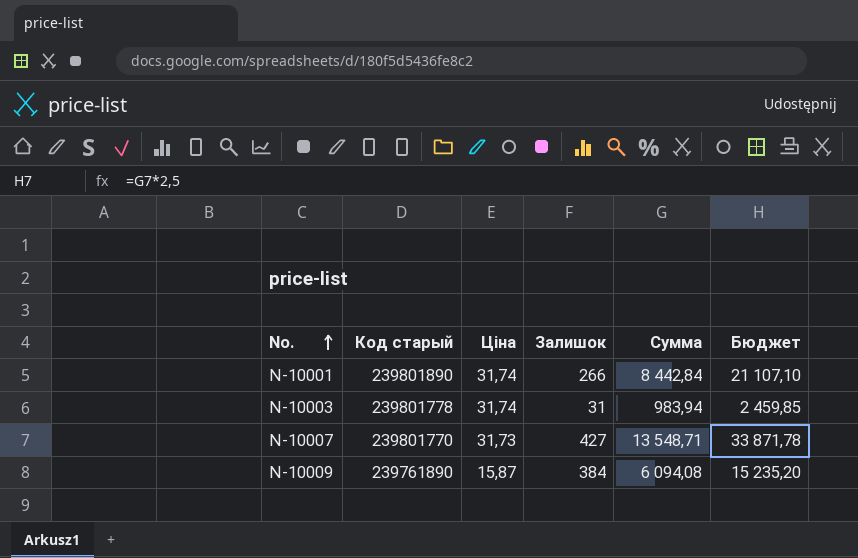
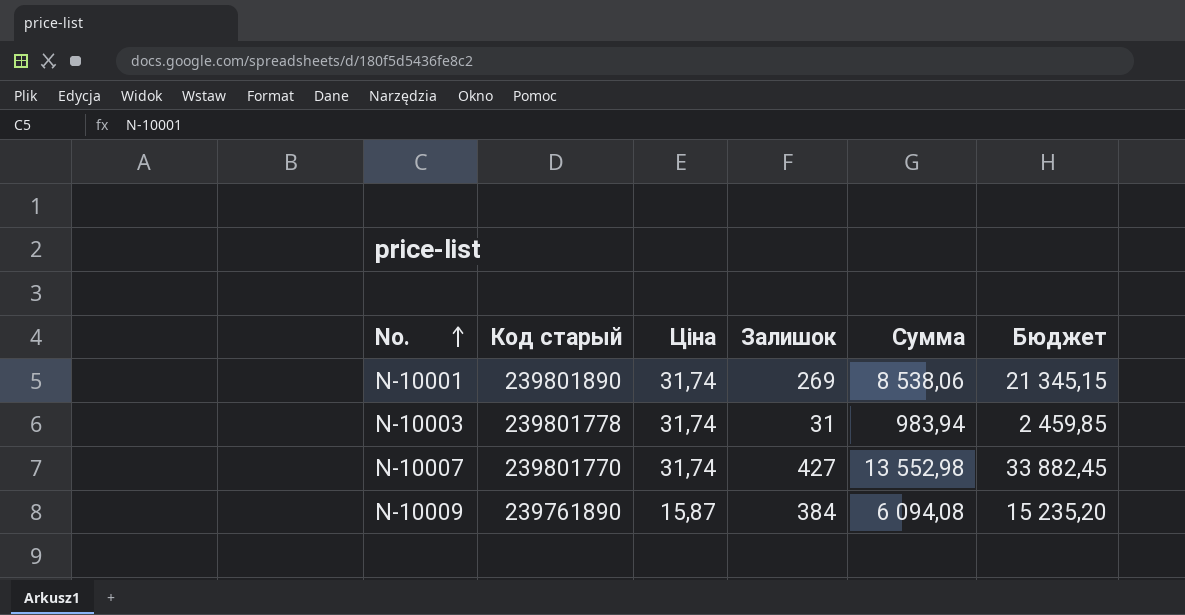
N-10001 | Залишок: 266 -> 269
N-10001 | Сумма: 8 442,84 -> 8 538,06
N-10001 | Бюджет: 21 107,10 -> 21 345,15
N-10007 | Ціна: 31,73 -> 31,74
N-10007 | Сумма: 13 548,71 -> 13 552,98
N-10007 | Бюджет: 33 871,78 -> 33 882,45

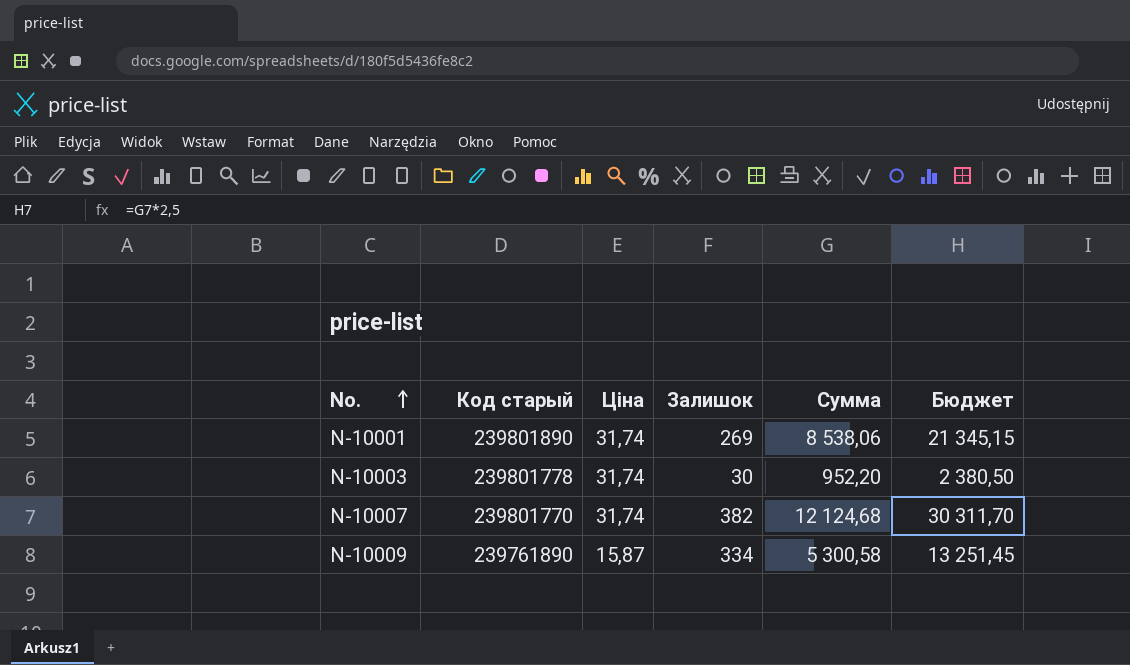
N-10003 | Залишок: 31 -> 30
N-10003 | Сумма: 983,94 -> 952,20
N-10003 | Бюджет: 2 459,85 -> 2 380,50
N-10007 | Залишок: 427 -> 382
N-10007 | Сумма: 13 552,98 -> 12 124,68
N-10007 | Бюджет: 33 882,45 -> 30 311,70
N-10009 | Залишок: 384 -> 334
N-10009 | Сумма: 6 094,08 -> 5 300,58
N-10009 | Бюджет: 15 235,20 -> 13 251,45

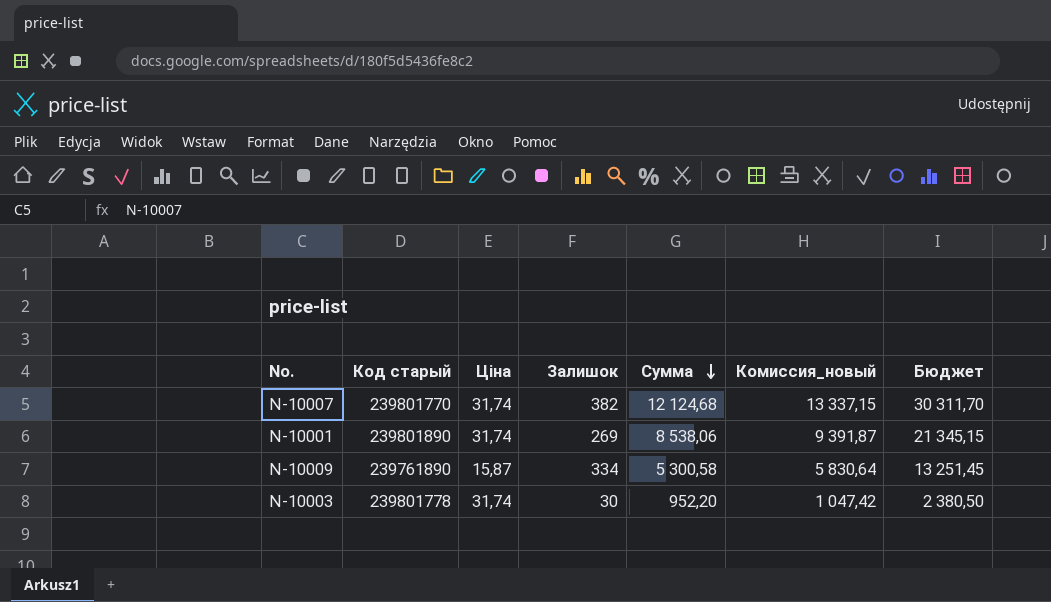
row order: No. ascending -> Сумма descending
column Комиссия_новый | formula: none -> [Сумма] * 1,1

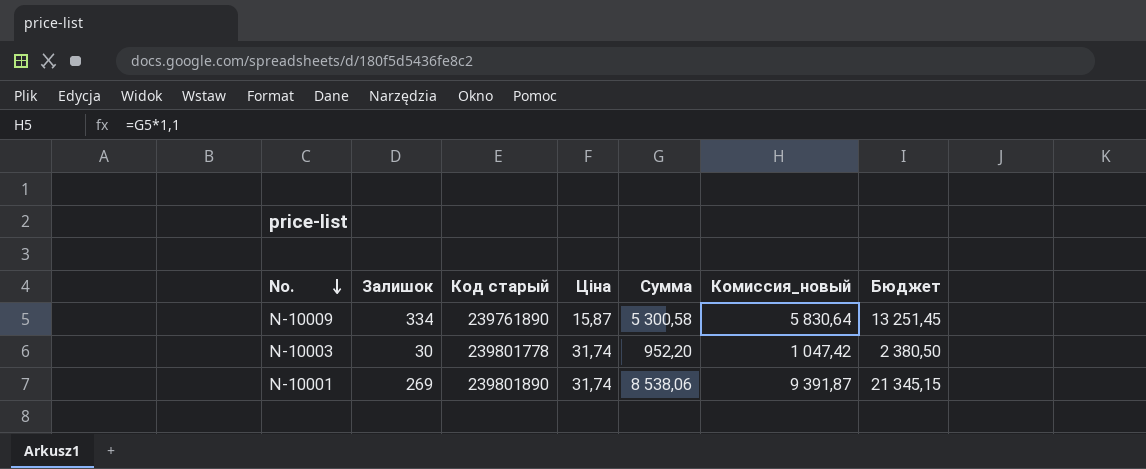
row order: Сумма descending -> No. descending
column Залишок | position: 4 -> 2
row N-10007: 239801770 | 31,74 | 382 | 12 124,68 | 13 337,15 | 30 311,70 -> none

